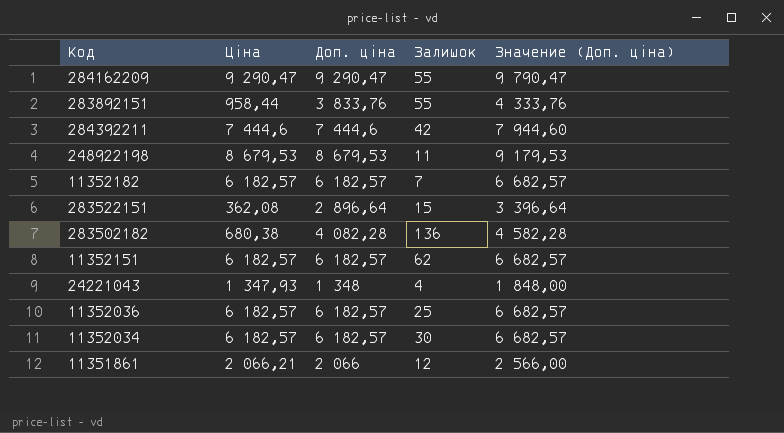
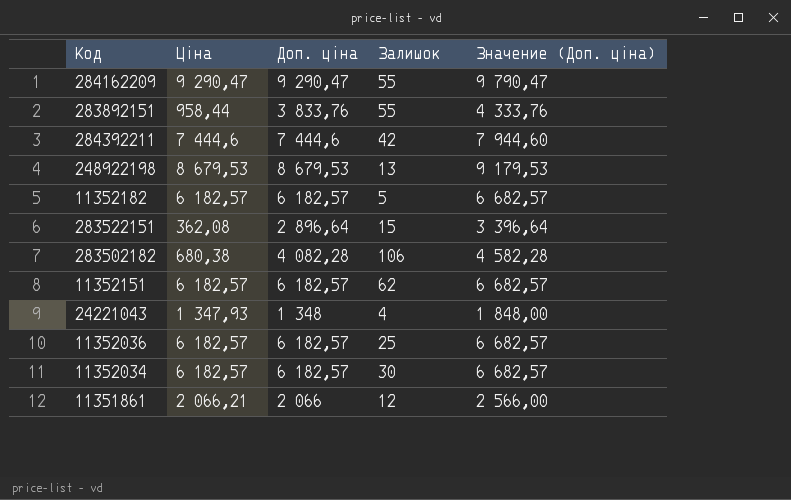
248922198 | Залишок: 11 -> 13
11352182 | Залишок: 7 -> 5
283502182 | Залишок: 136 -> 106

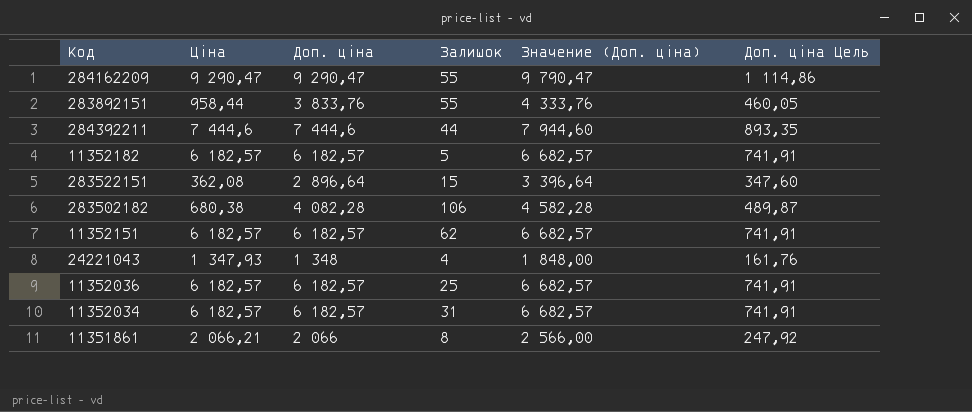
column Доп. ціна Цель | formula: none -> [Доп. ціна] * 0,12
row 248922198: 8 679,53 | 8 679,53 | 13 | 9 179,53 -> none
284392211 | Залишок: 42 -> 44
11352034 | Залишок: 30 -> 31
11351861 | Залишок: 12 -> 8

